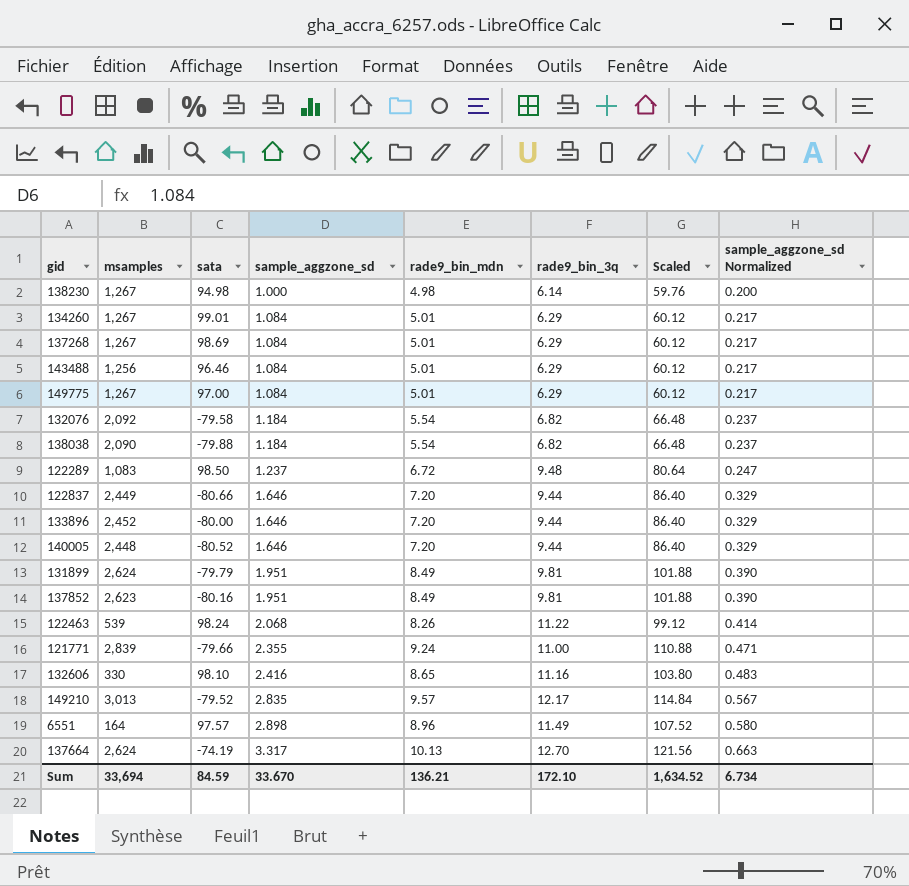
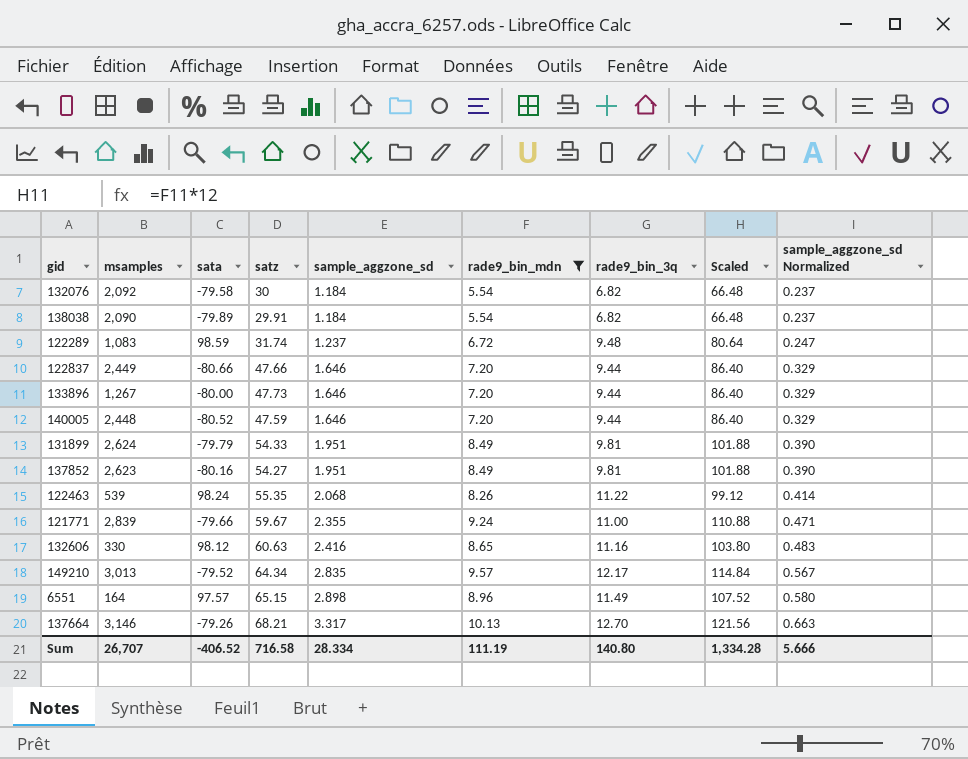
filter: none -> rade9_bin_mdn >= 5.54
column satz | position: none -> 4
138038 | sata: -79.88 -> -79.89
122289 | sata: 98.50 -> 98.59
133896 | msamples: 2,452 -> 1,267
132606 | sata: 98.10 -> 98.12
137664 | msamples: 2,624 -> 3,146
137664 | sata: -74.19 -> -79.26
Sum | msamples: 33,694 -> 26,707
Sum | sata: 84.59 -> -406.52
Sum | sample_aggzone_sd: 33.670 -> 28.334
Sum | rade9_bin_mdn: 136.21 -> 111.19
Sum | rade9_bin_3q: 172.10 -> 140.80
Sum | Scaled: 1,634.52 -> 1,334.28
Sum | sample_aggzone_sd Normalized: 6.734 -> 5.666

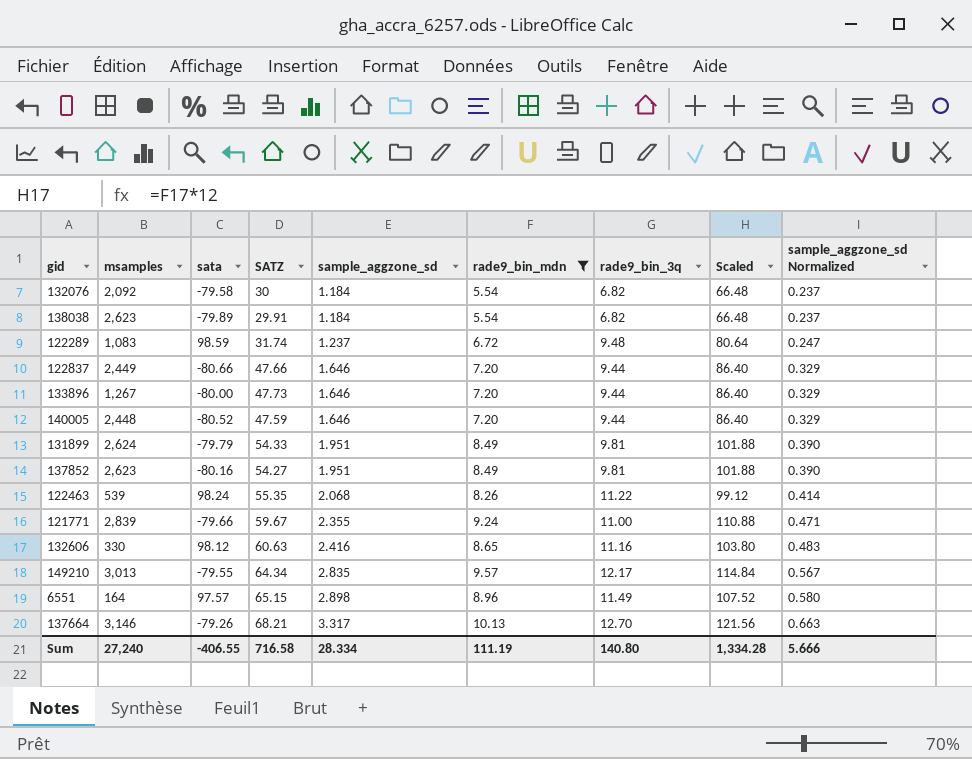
column name: satz -> SATZ
138038 | msamples: 2,090 -> 2,623
149210 | sata: -79.52 -> -79.55
Sum | msamples: 26,707 -> 27,240
Sum | sata: -406.52 -> -406.55

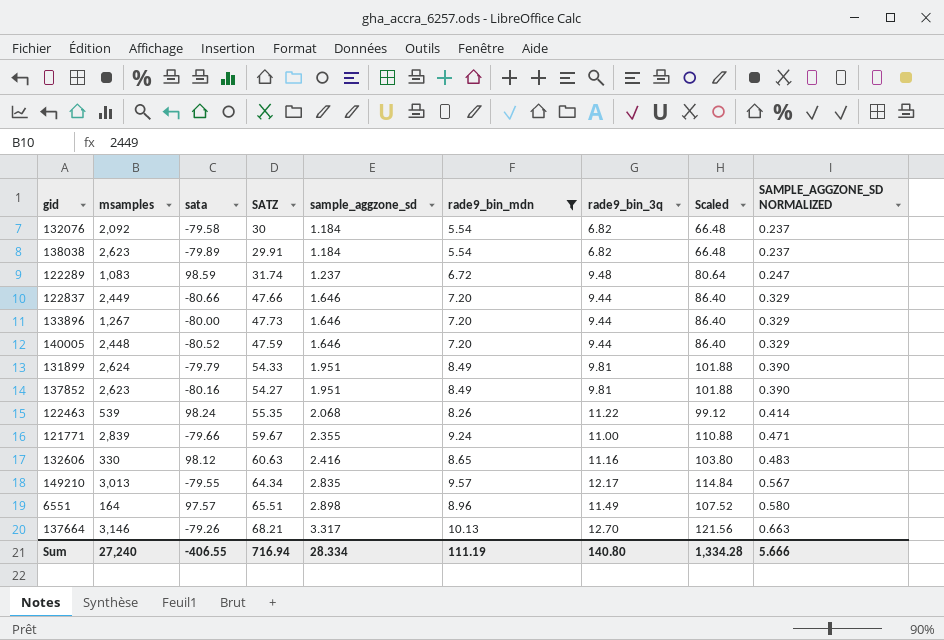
column name: sample_aggzone_sd Normalized -> SAMPLE_AGGZONE_SD NORMALIZED
6551 | SATZ: 65.15 -> 65.51
Sum | SATZ: 716.58 -> 716.94

